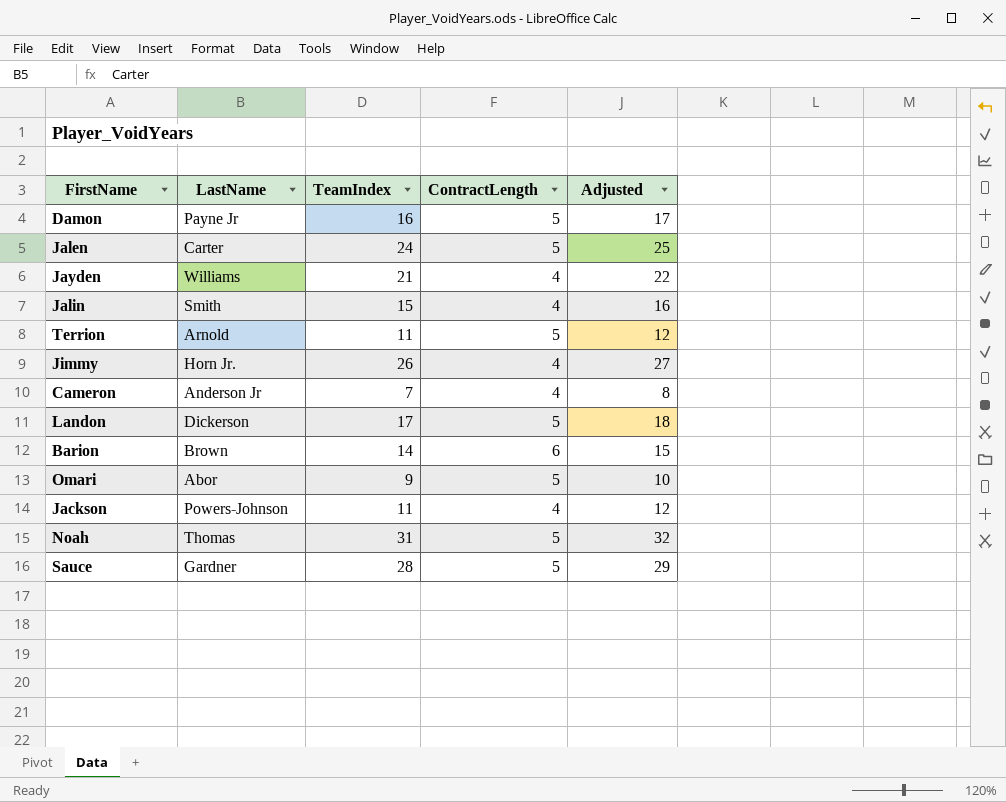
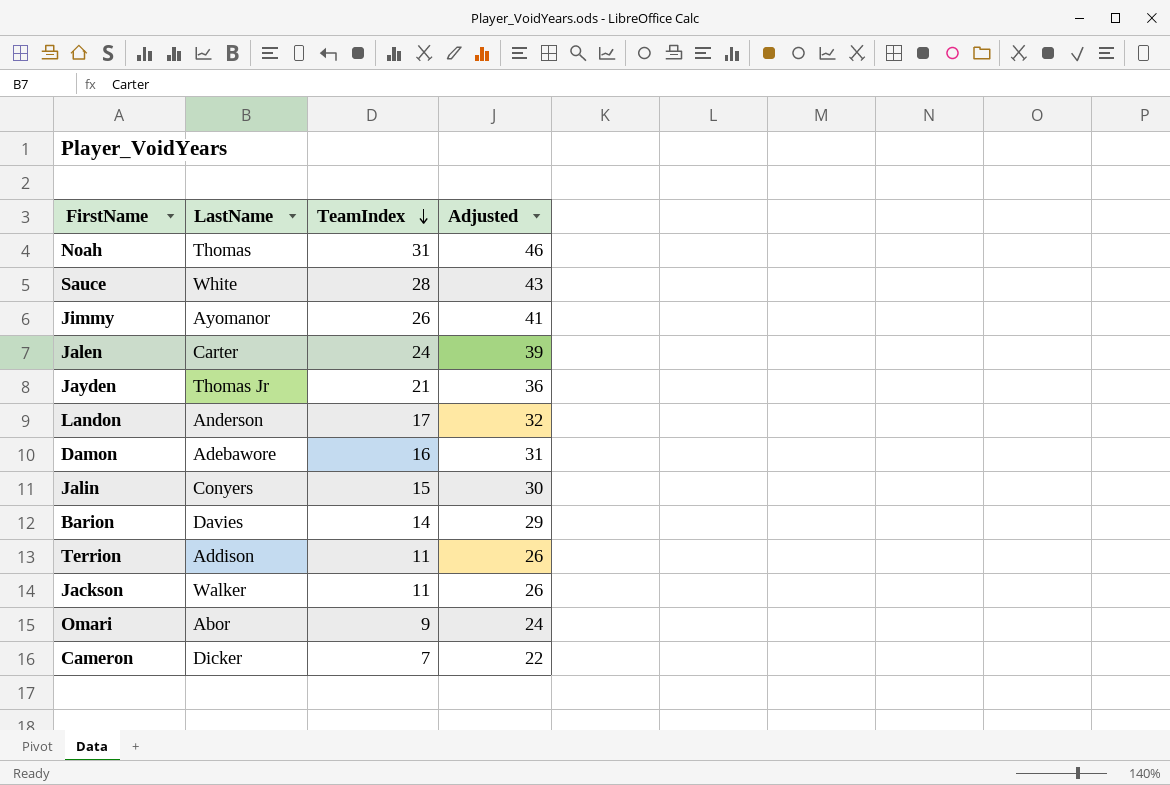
row order: none -> TeamIndex descending
column ContractLength | position: 4 -> none
column Adjusted | formula: [TeamIndex] + 1 -> [TeamIndex] + 15
Sauce | LastName: Gardner -> White
Jimmy | LastName: Horn Jr. -> Ayomanor
Jayden | LastName: Williams -> Thomas Jr
Landon | LastName: Dickerson -> Anderson
Damon | LastName: Payne Jr -> Adebawore
Jalin | LastName: Smith -> Conyers
Barion | LastName: Brown -> Davies
Terrion | LastName: Arnold -> Addison
Jackson | LastName: Powers-Johnson -> Walker
Cameron | LastName: Anderson Jr -> Dicker

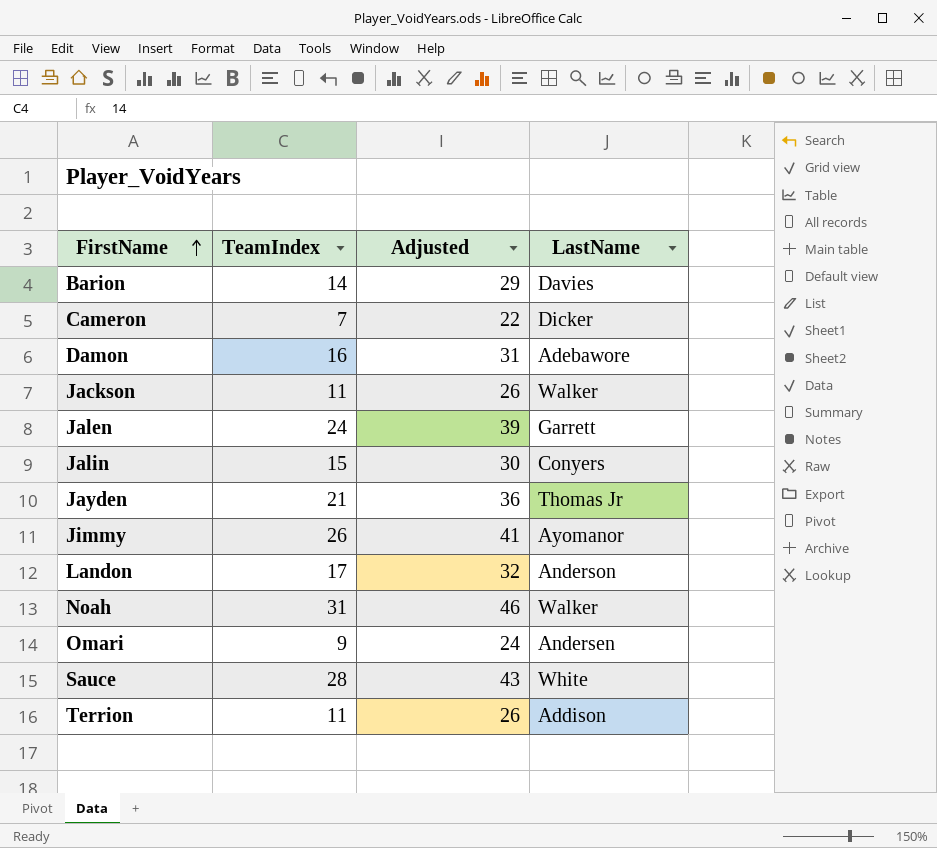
row order: TeamIndex descending -> FirstName ascending
column LastName | position: 2 -> 4
Jalen | LastName: Carter -> Garrett
Noah | LastName: Thomas -> Walker
Omari | LastName: Abor -> Andersen

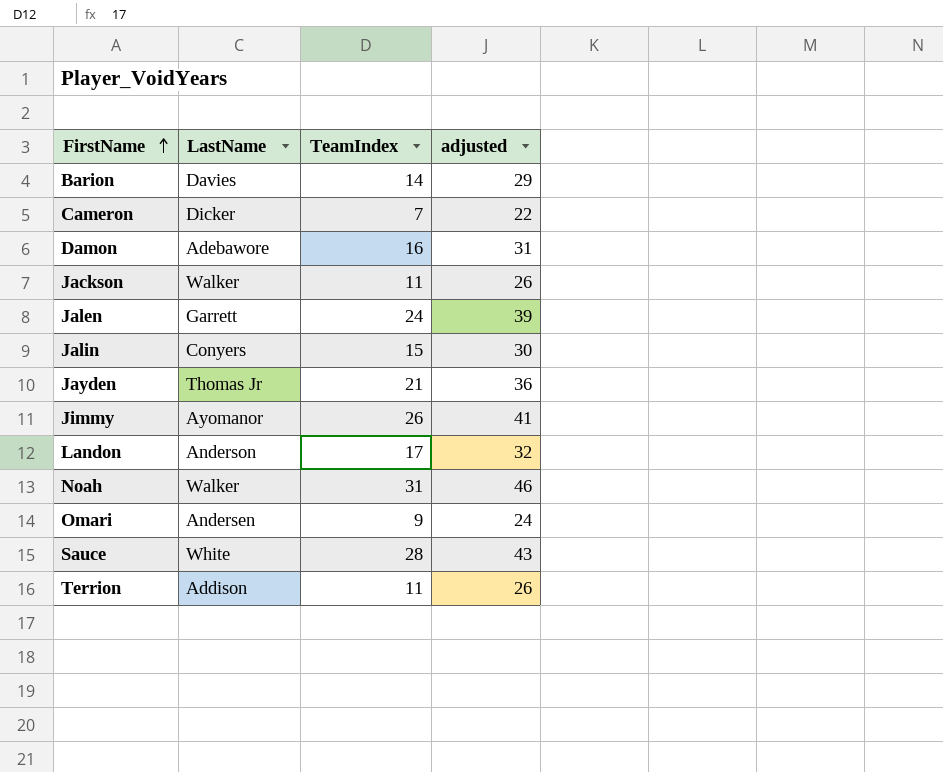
column LastName | position: 4 -> 2
column name: Adjusted -> adjusted

